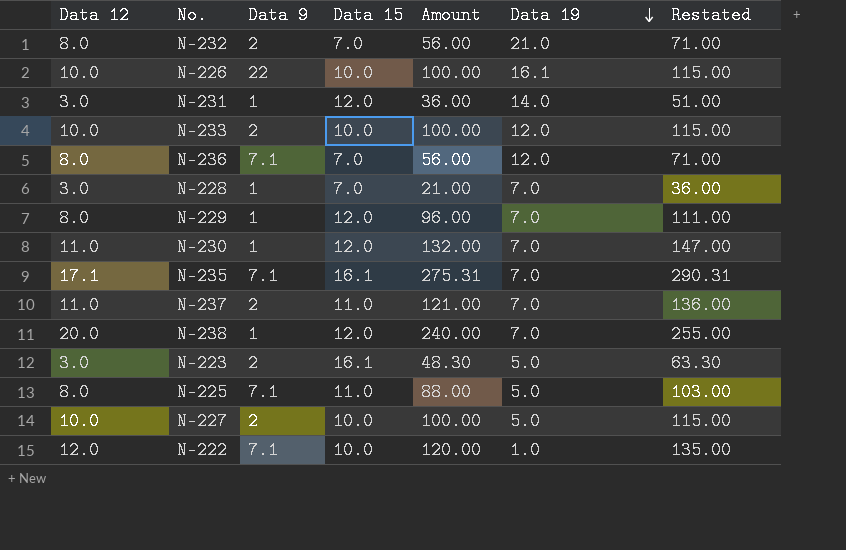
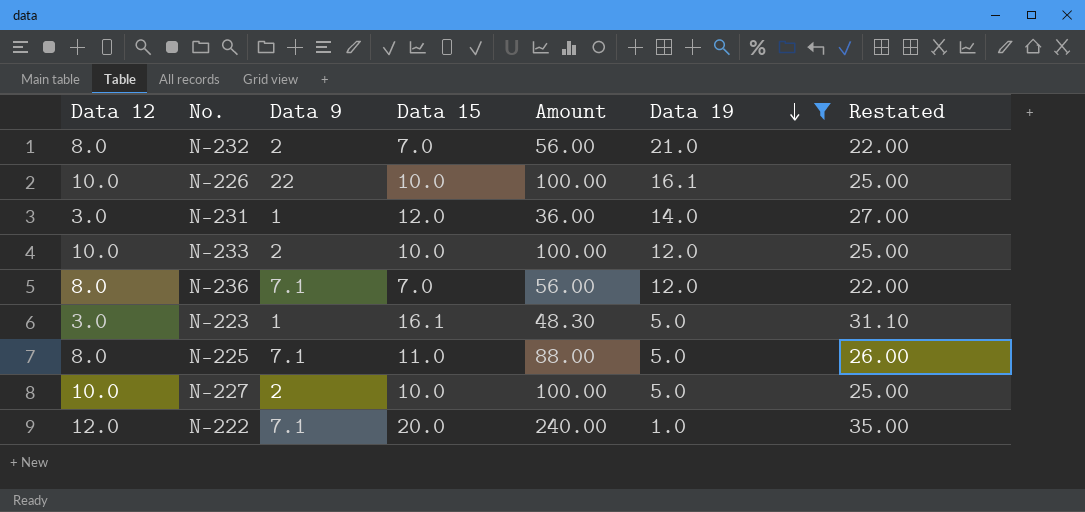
filter: none -> Data 19 != 7.0
column Restated | formula: [Amount] + 15 -> [Data 15] + 15
N-223 | Data 9: 2 -> 1
N-222 | Data 15: 10.0 -> 20.0
N-222 | Amount: 120.00 -> 240.00

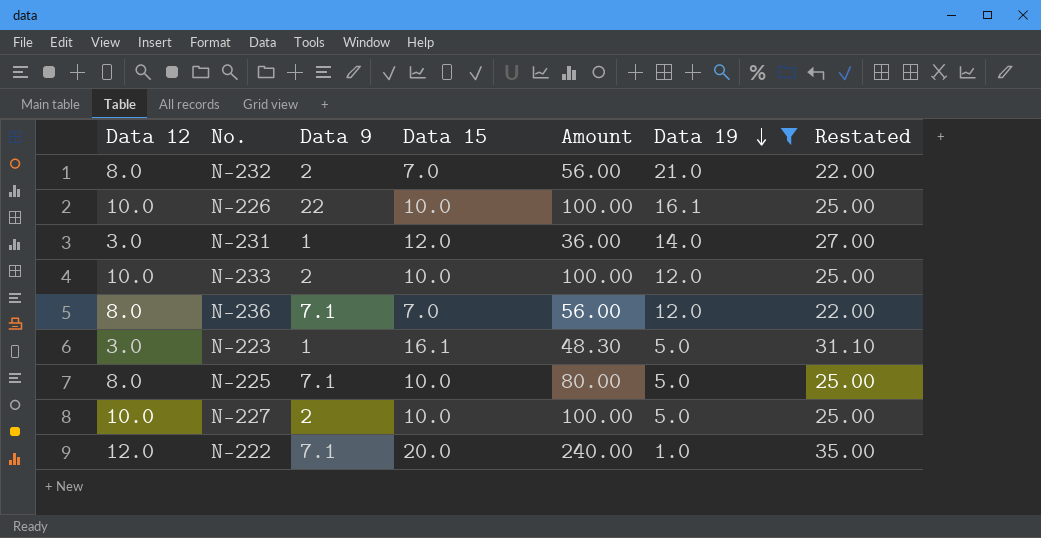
N-225 | Data 15: 11.0 -> 10.0
N-225 | Amount: 88.00 -> 80.00
N-225 | Restated: 26.00 -> 25.00

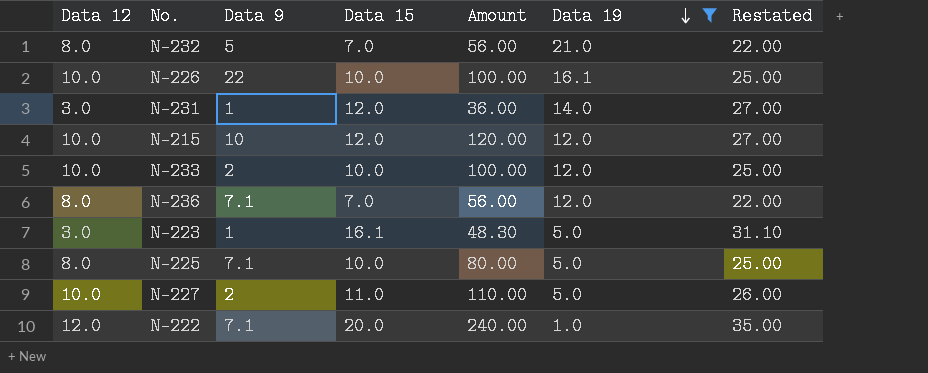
N-232 | Data 9: 2 -> 5
row N-215: none -> 10.0 | 10 | 12.0 | 120.00 | 12.0 | 27.00
N-227 | Data 15: 10.0 -> 11.0
N-227 | Amount: 100.00 -> 110.00
N-227 | Restated: 25.00 -> 26.00

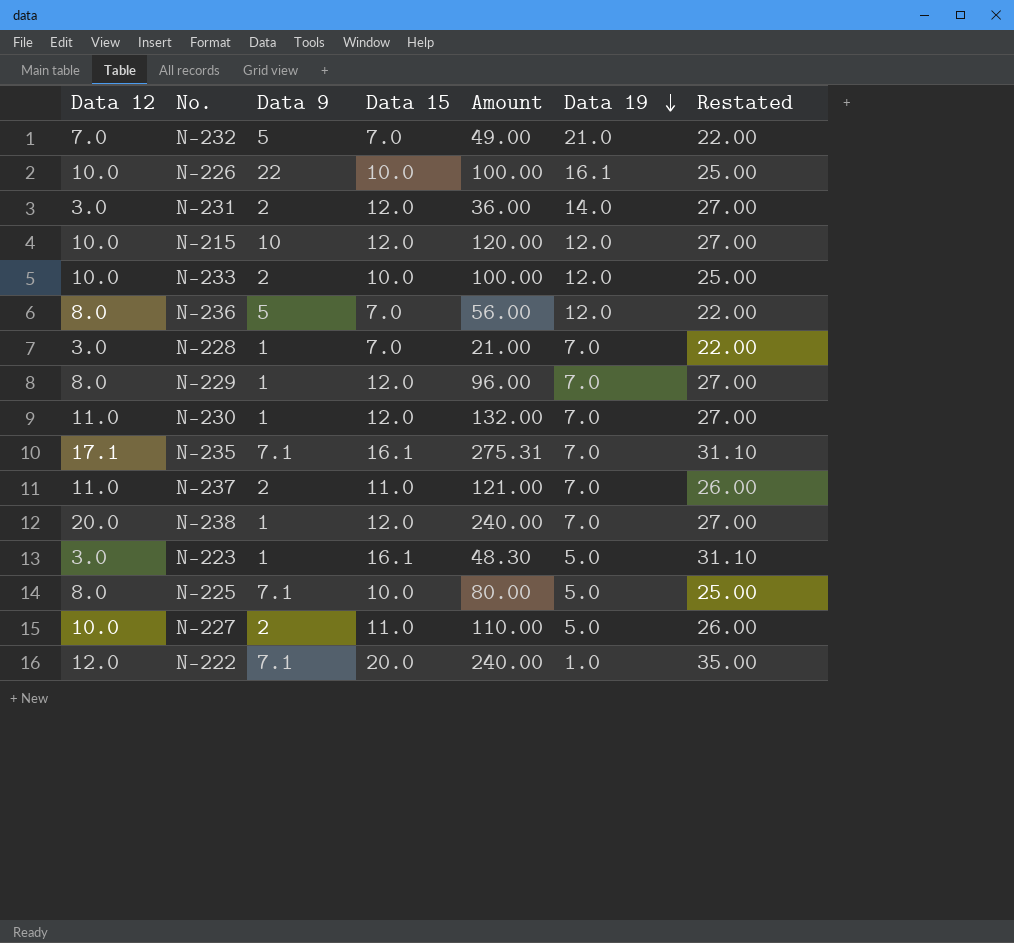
filter: Data 19 != 7.0 -> none
N-232 | Data 12: 8.0 -> 7.0
N-232 | Amount: 56.00 -> 49.00
N-231 | Data 9: 1 -> 2
N-236 | Data 9: 7.1 -> 5

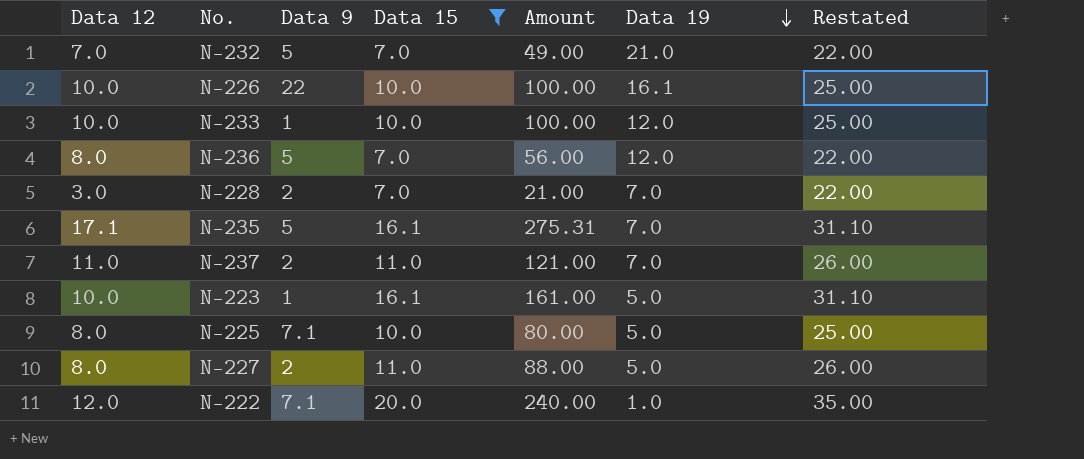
filter: none -> Data 15 != 12.0
N-233 | Data 9: 2 -> 1
N-228 | Data 9: 1 -> 2
N-235 | Data 9: 7.1 -> 5
N-223 | Data 12: 3.0 -> 10.0
N-223 | Amount: 48.30 -> 161.00
N-227 | Data 12: 10.0 -> 8.0
N-227 | Amount: 110.00 -> 88.00

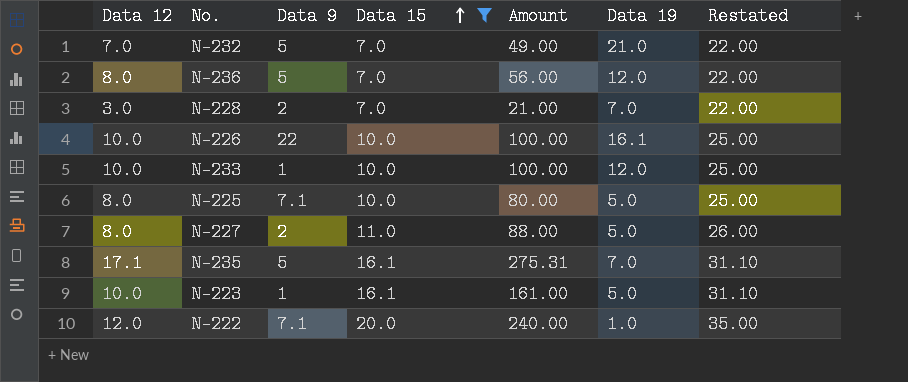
row order: Data 19 descending -> Data 15 ascending
row N-237: 11.0 | 2 | 11.0 | 121.00 | 7.0 | 26.00 -> none

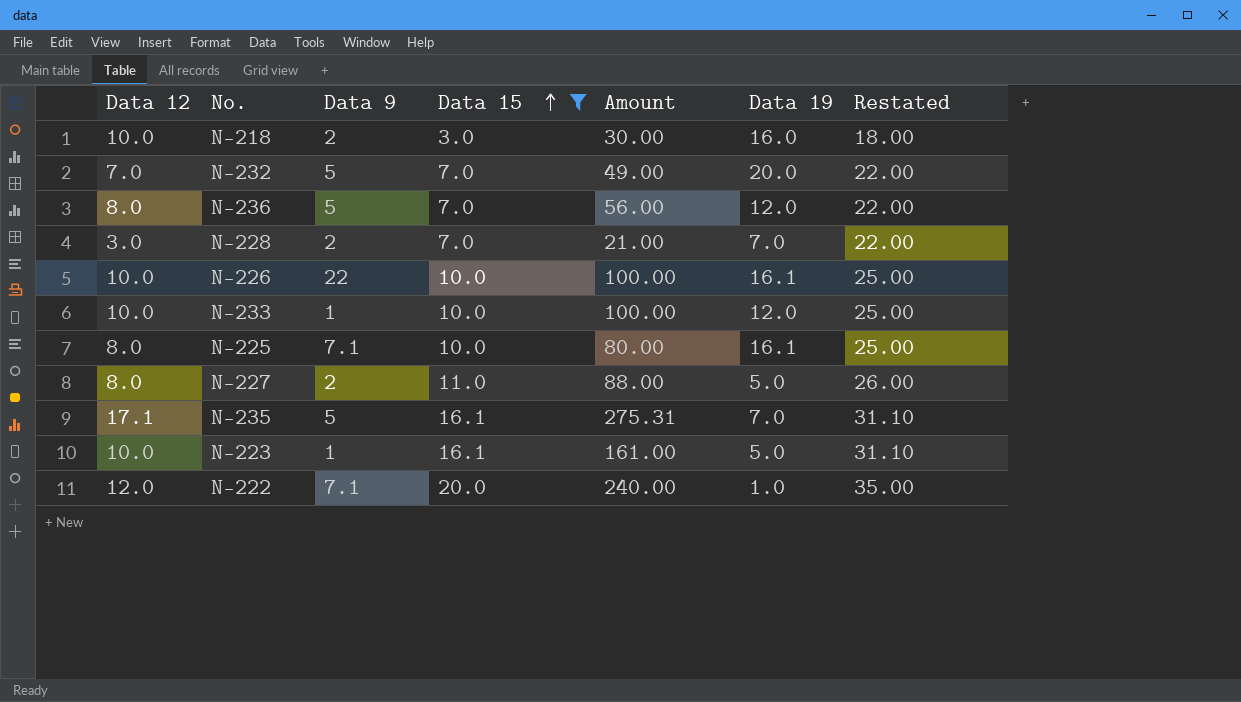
row N-218: none -> 10.0 | 2 | 3.0 | 30.00 | 16.0 | 18.00
N-232 | Data 19: 21.0 -> 20.0
N-225 | Data 19: 5.0 -> 16.1

